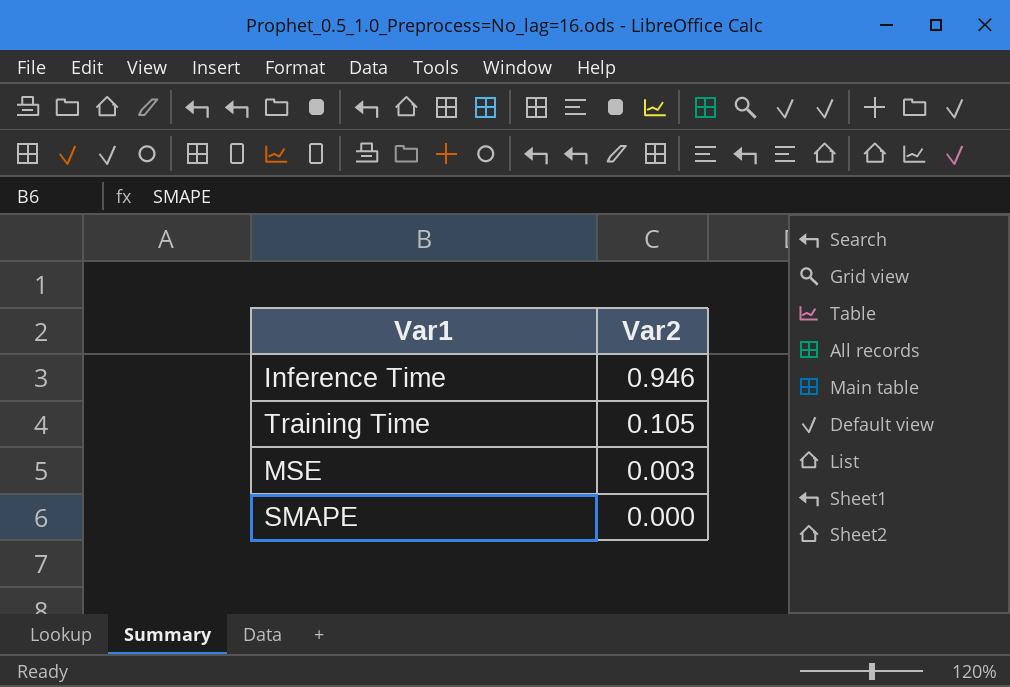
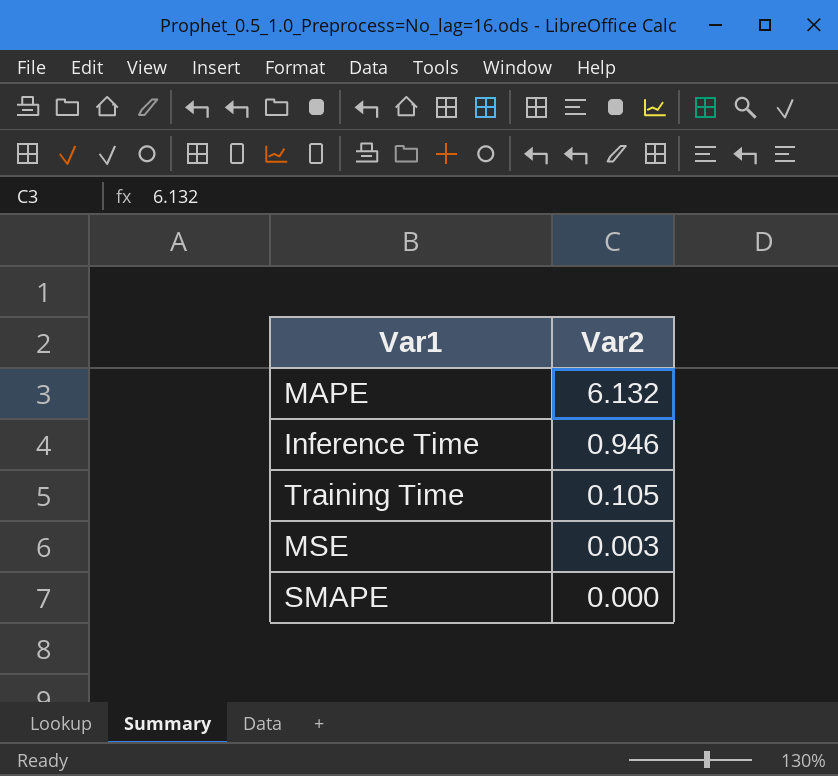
row MAPE: none -> 6.132

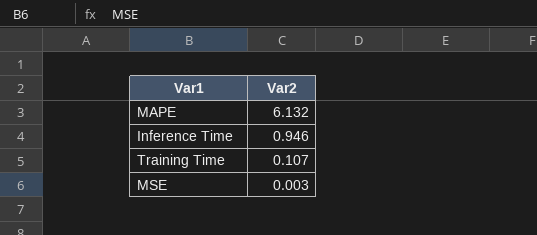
row SMAPE: 0.000 -> none
Training Time | Var2: 0.105 -> 0.107

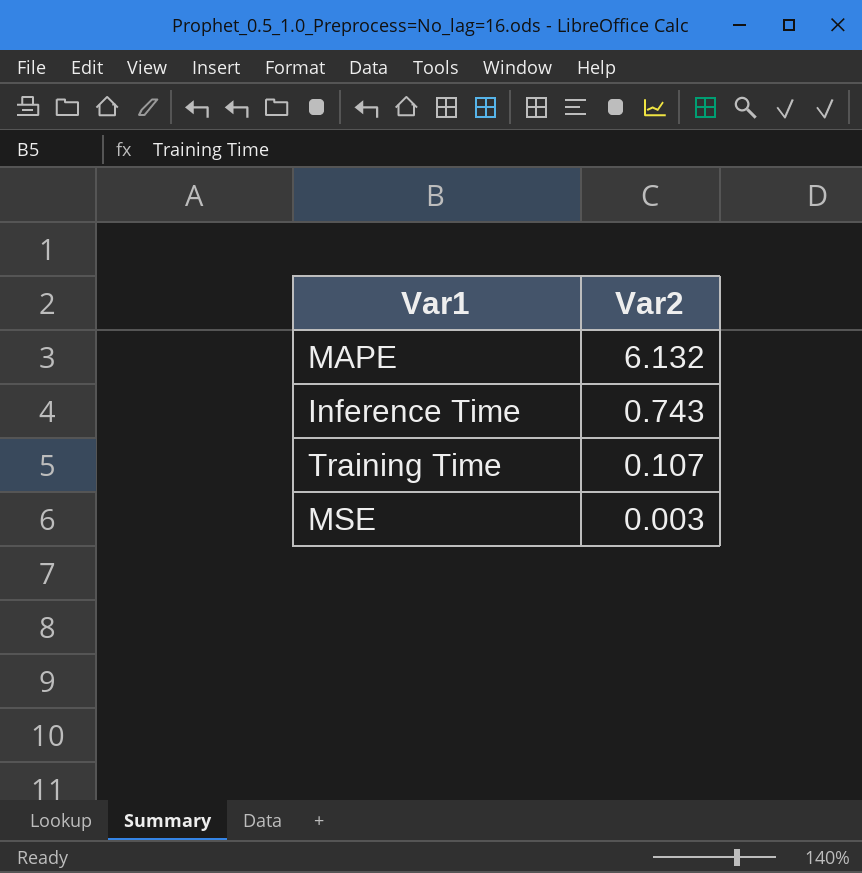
Inference Time | Var2: 0.946 -> 0.743

